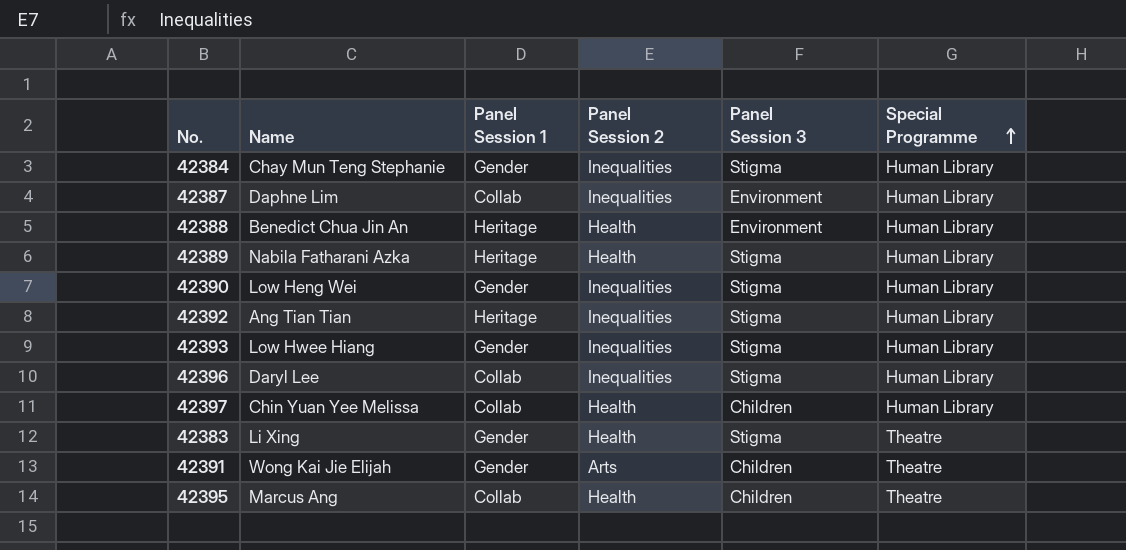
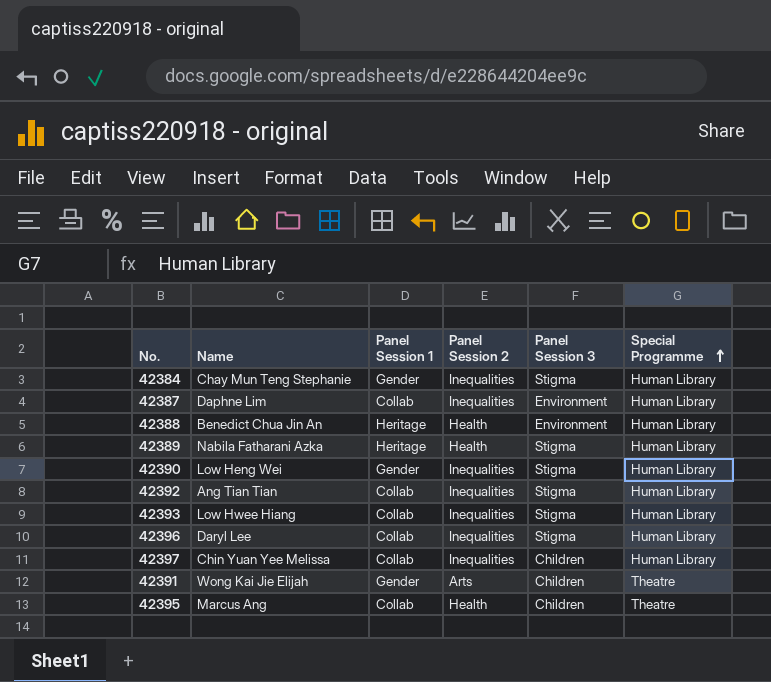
row 42383: Li Xing | Gender | Health | Stigma | Theatre -> none
42392 | Panel Session 1: Heritage -> Collab
42393 | Panel Session 1: Gender -> Collab
42397 | Panel Session 2: Health -> Inequalities

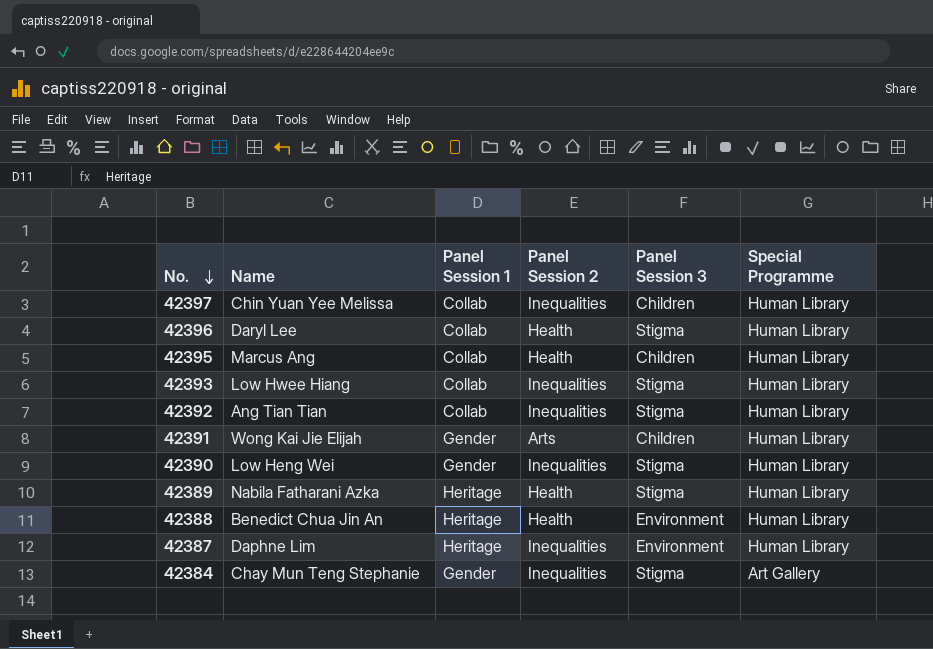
row order: Special Programme ascending -> No. descending
42396 | Panel Session 2: Inequalities -> Health
42395 | Special Programme: Theatre -> Human Library
42391 | Special Programme: Theatre -> Human Library
42387 | Panel Session 1: Collab -> Heritage
42384 | Special Programme: Human Library -> Art Gallery

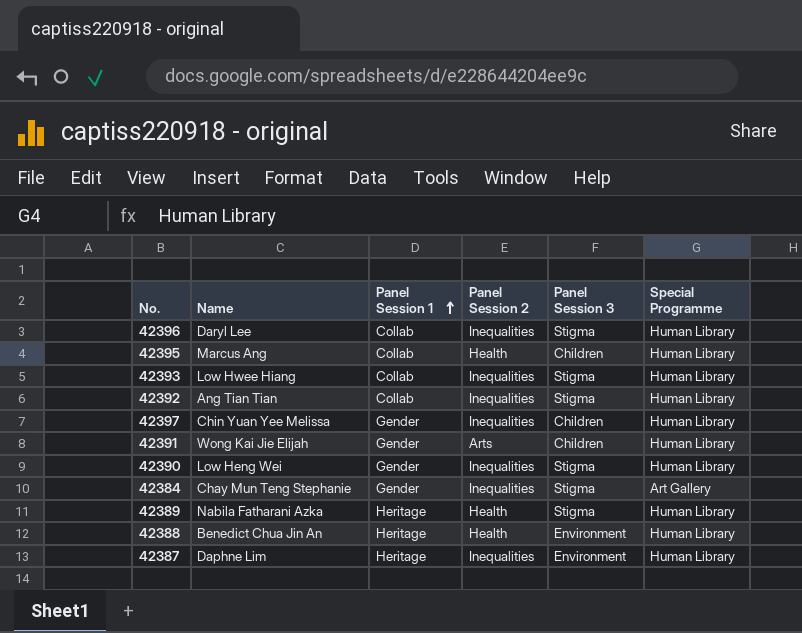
row order: No. descending -> Panel Session 1 ascending
42396 | Panel Session 2: Health -> Inequalities
42397 | Panel Session 1: Collab -> Gender

